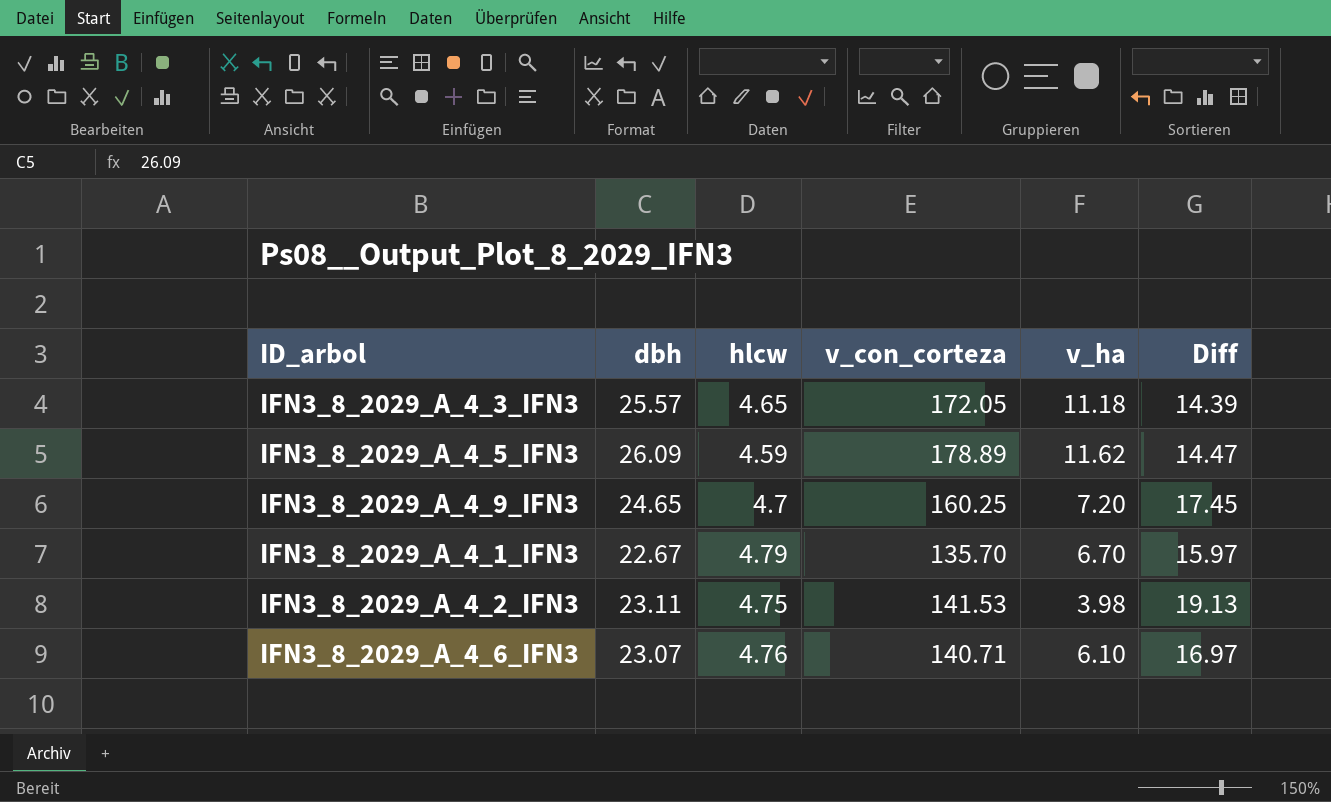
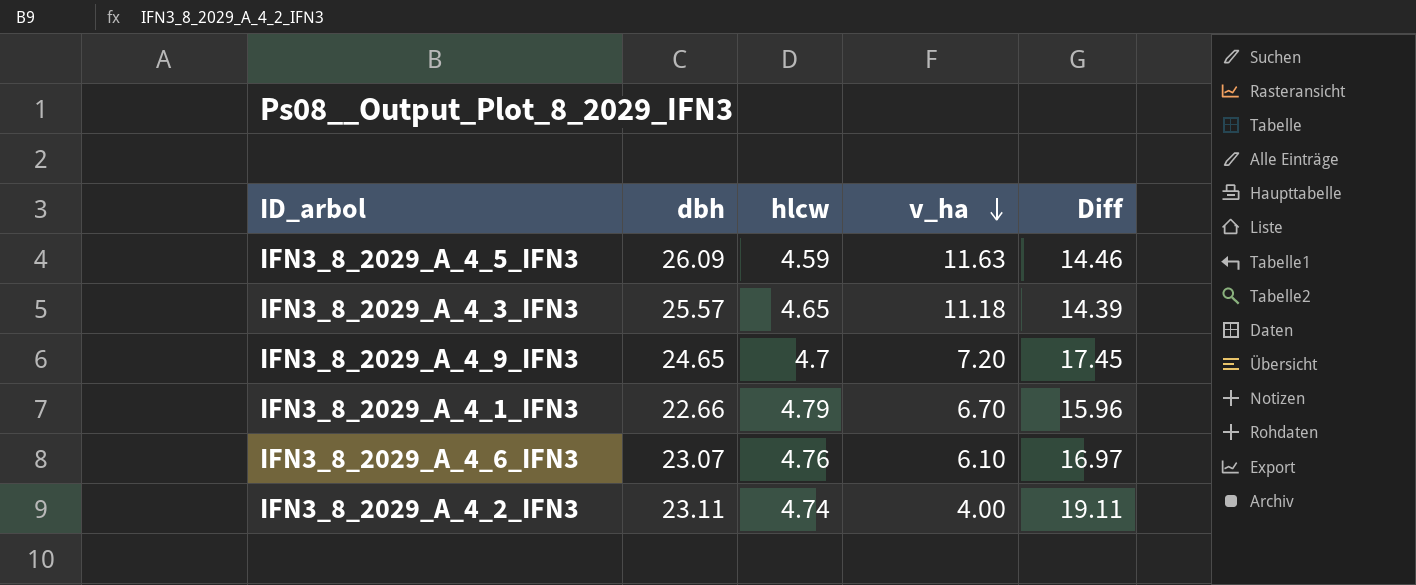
row order: none -> v_ha descending
column v_con_corteza | position: 4 -> none
IFN3_8_2029_A_4_5_IFN3 | v_ha: 11.62 -> 11.63
IFN3_8_2029_A_4_5_IFN3 | Diff: 14.47 -> 14.46
IFN3_8_2029_A_4_1_IFN3 | dbh: 22.67 -> 22.66
IFN3_8_2029_A_4_1_IFN3 | Diff: 15.97 -> 15.96
IFN3_8_2029_A_4_2_IFN3 | hlcw: 4.75 -> 4.74
IFN3_8_2029_A_4_2_IFN3 | v_ha: 3.98 -> 4.00
IFN3_8_2029_A_4_2_IFN3 | Diff: 19.13 -> 19.11

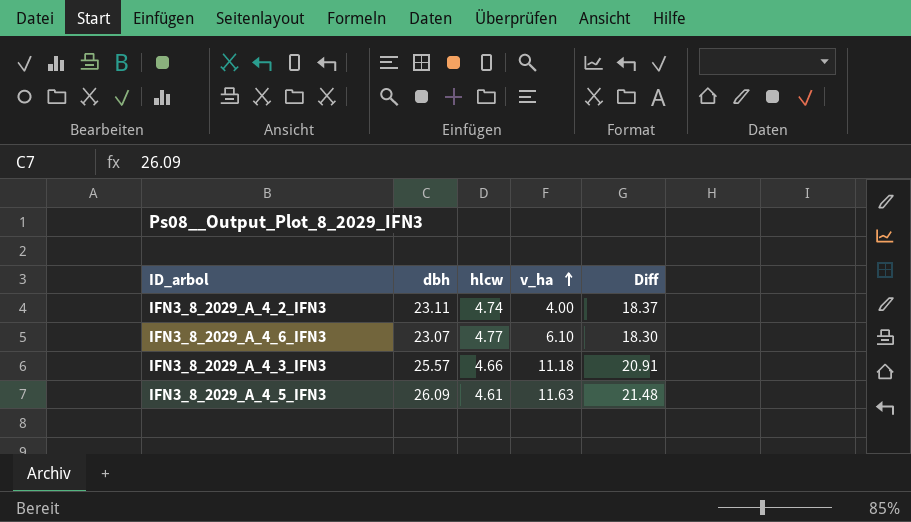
row order: v_ha descending -> v_ha ascending
column Diff | formula: [dbh] - [v_ha] -> [dbh] - [hlcw]
row IFN3_8_2029_A_4_9_IFN3: 24.65 | 4.7 | 7.20 | 17.45 -> none
row IFN3_8_2029_A_4_1_IFN3: 22.66 | 4.79 | 6.70 | 15.96 -> none
IFN3_8_2029_A_4_6_IFN3 | hlcw: 4.76 -> 4.77
IFN3_8_2029_A_4_3_IFN3 | hlcw: 4.65 -> 4.66
IFN3_8_2029_A_4_5_IFN3 | hlcw: 4.59 -> 4.61

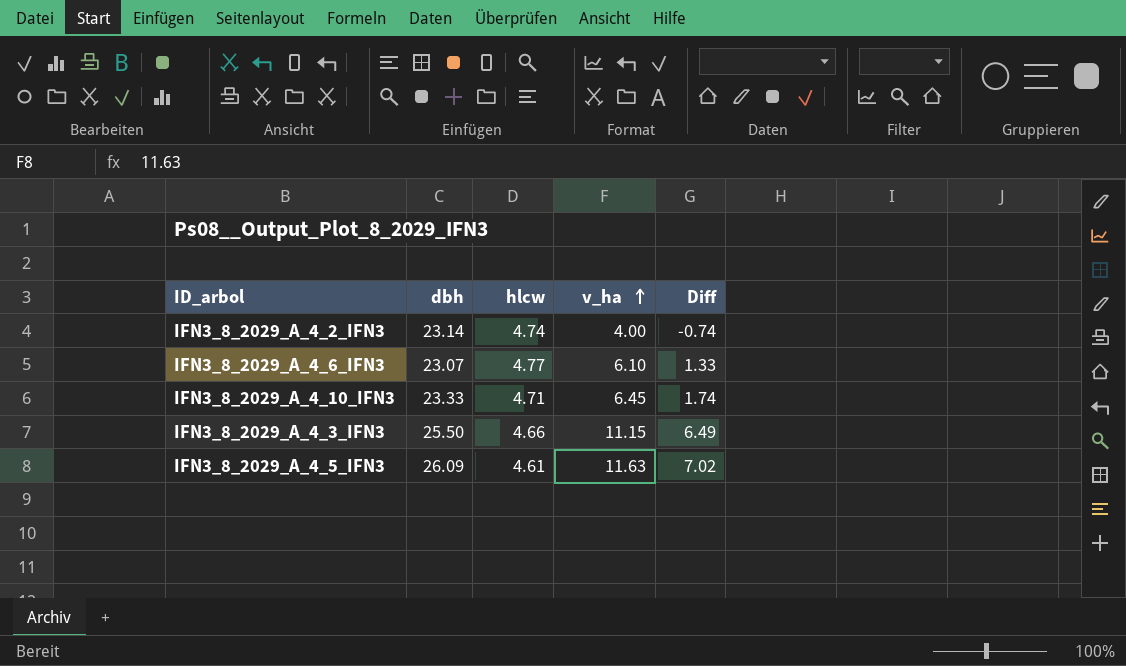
column Diff | formula: [dbh] - [hlcw] -> [v_ha] - [hlcw]
IFN3_8_2029_A_4_2_IFN3 | dbh: 23.11 -> 23.14
row IFN3_8_2029_A_4_10_IFN3: none -> 23.33 | 4.71 | 6.45 | 1.74
IFN3_8_2029_A_4_3_IFN3 | dbh: 25.57 -> 25.50
IFN3_8_2029_A_4_3_IFN3 | v_ha: 11.18 -> 11.15

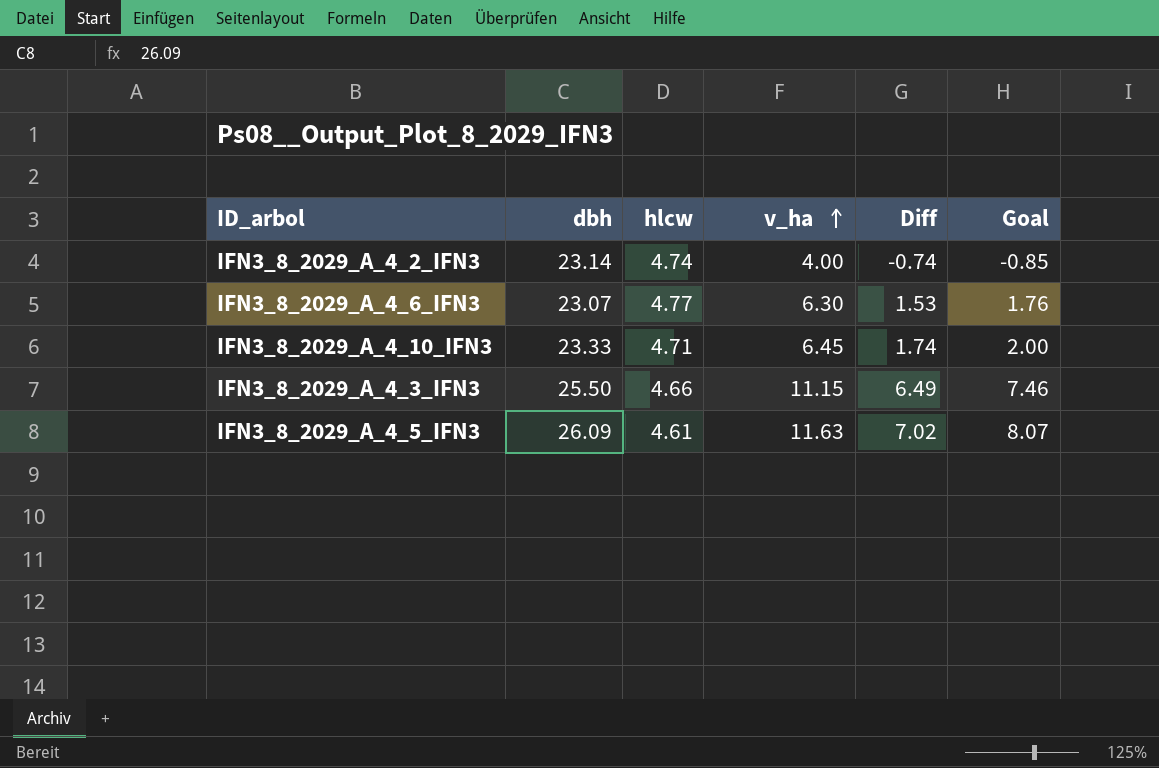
column Goal | formula: none -> [Diff] * 1.15
IFN3_8_2029_A_4_6_IFN3 | v_ha: 6.10 -> 6.30
IFN3_8_2029_A_4_6_IFN3 | Diff: 1.33 -> 1.53

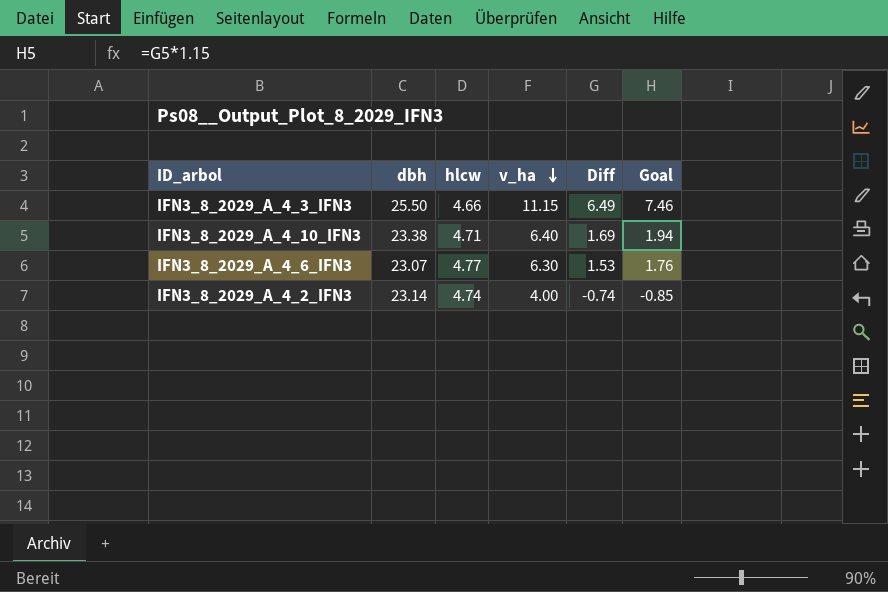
row order: v_ha ascending -> v_ha descending
row IFN3_8_2029_A_4_5_IFN3: 26.09 | 4.61 | 11.63 | 7.02 | 8.07 -> none
IFN3_8_2029_A_4_10_IFN3 | dbh: 23.33 -> 23.38
IFN3_8_2029_A_4_10_IFN3 | v_ha: 6.45 -> 6.40
IFN3_8_2029_A_4_10_IFN3 | Diff: 1.74 -> 1.69
IFN3_8_2029_A_4_10_IFN3 | Goal: 2.00 -> 1.94

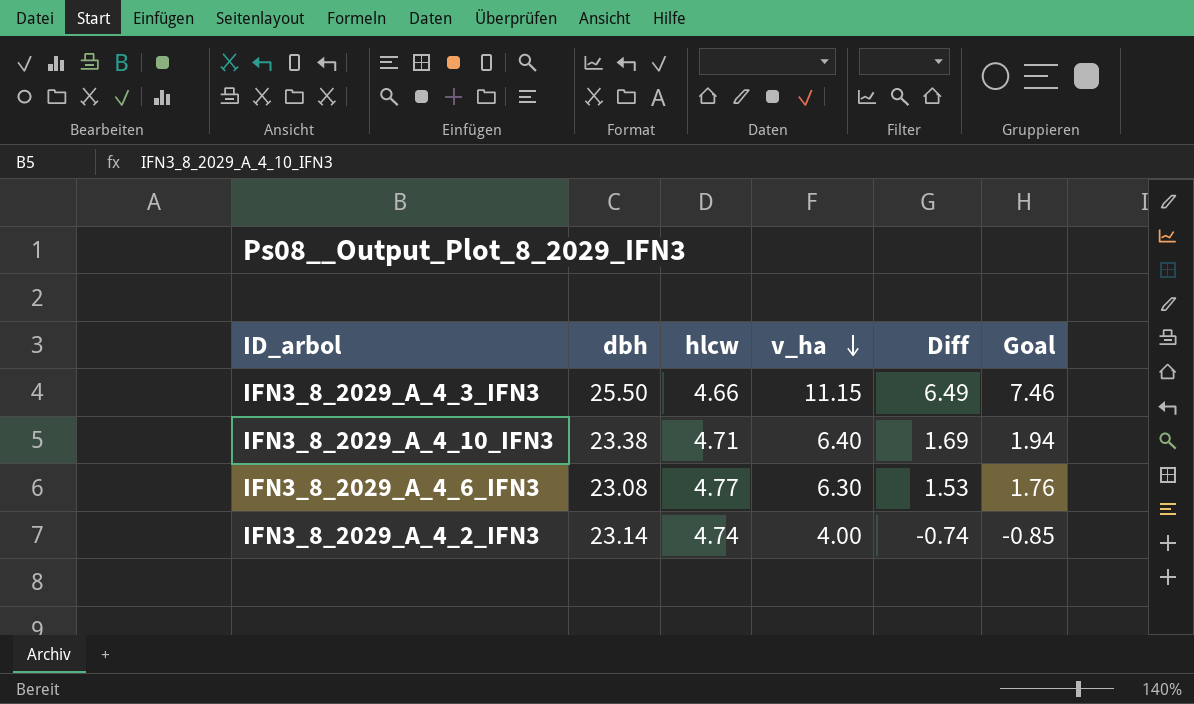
IFN3_8_2029_A_4_6_IFN3 | dbh: 23.07 -> 23.08

